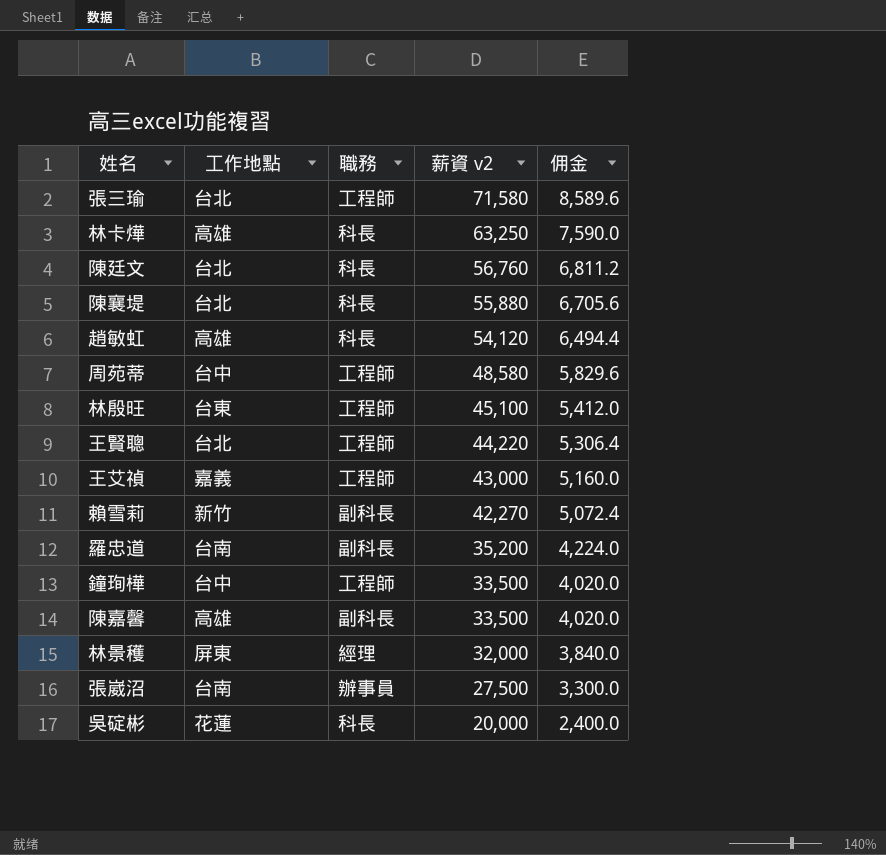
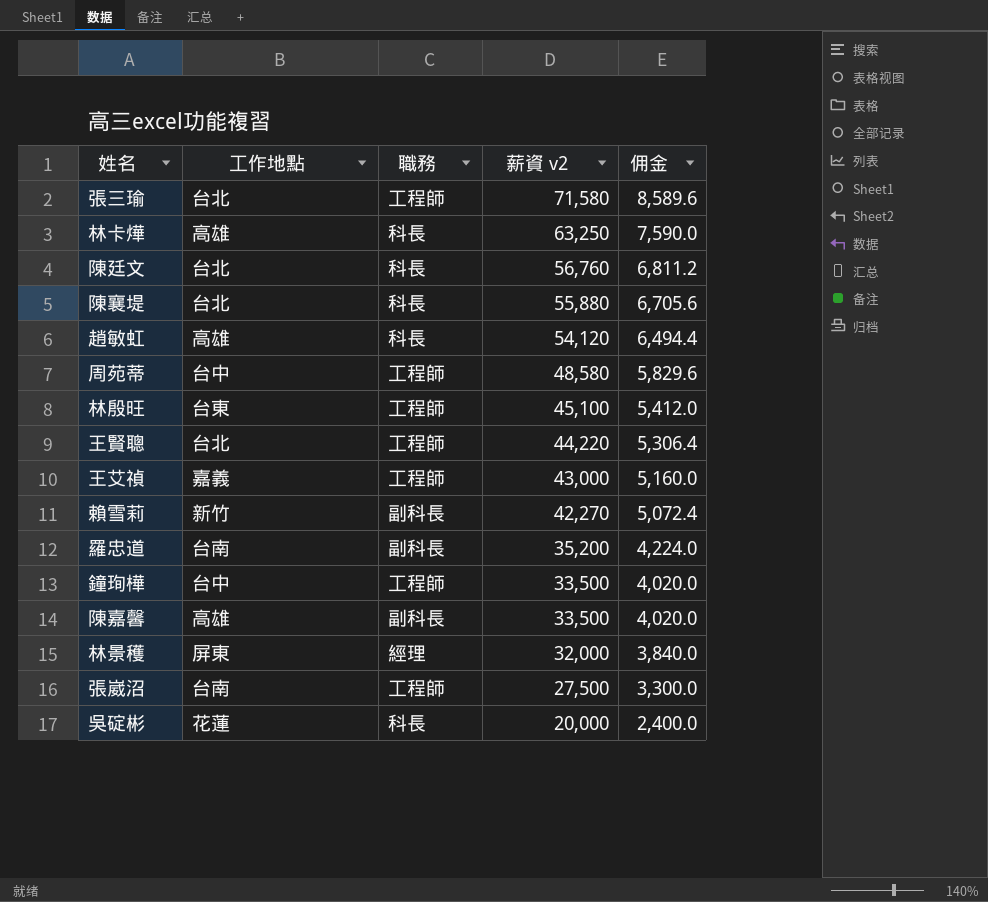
張崴沼 | 職務: 辦事員 -> 工程師

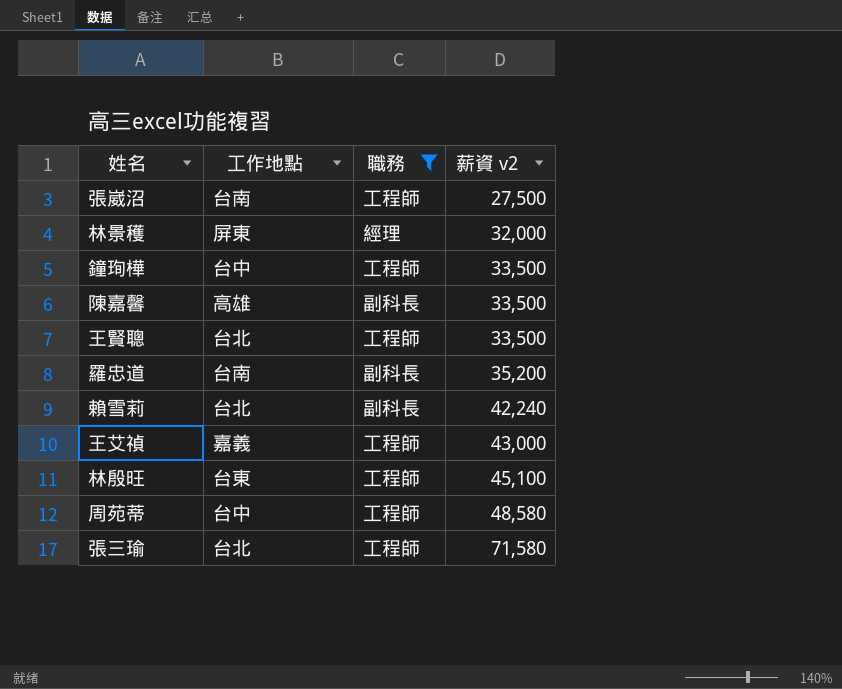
filter: none -> 職務 != 科長
row order: 薪資 v2 descending -> 薪資 v2 ascending
column 佣金 | formula: [薪資 v2] * 0.12 -> none
王賢聰 | 薪資 v2: 44,220 -> 33,500
賴雪莉 | 工作地點: 新竹 -> 台北
賴雪莉 | 薪資 v2: 42,270 -> 42,240

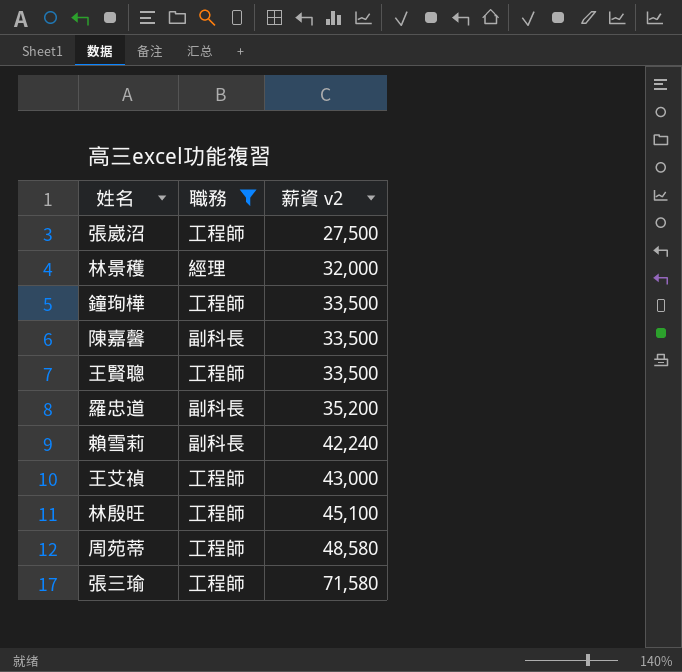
column 工作地點 | position: 2 -> none

